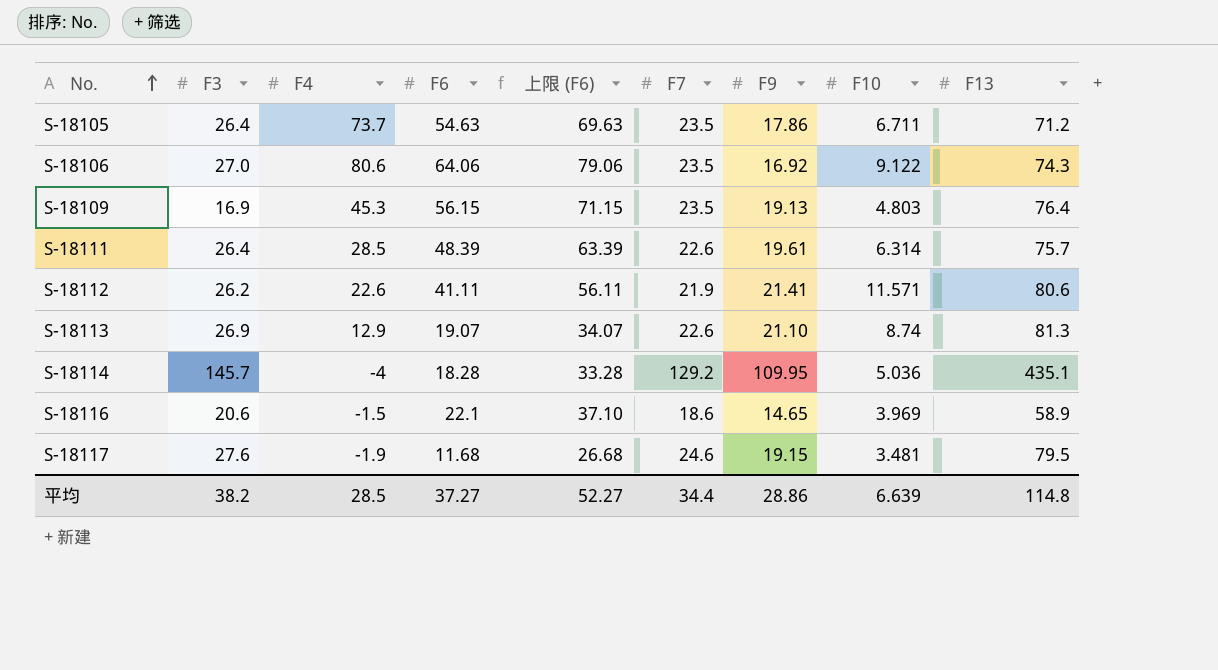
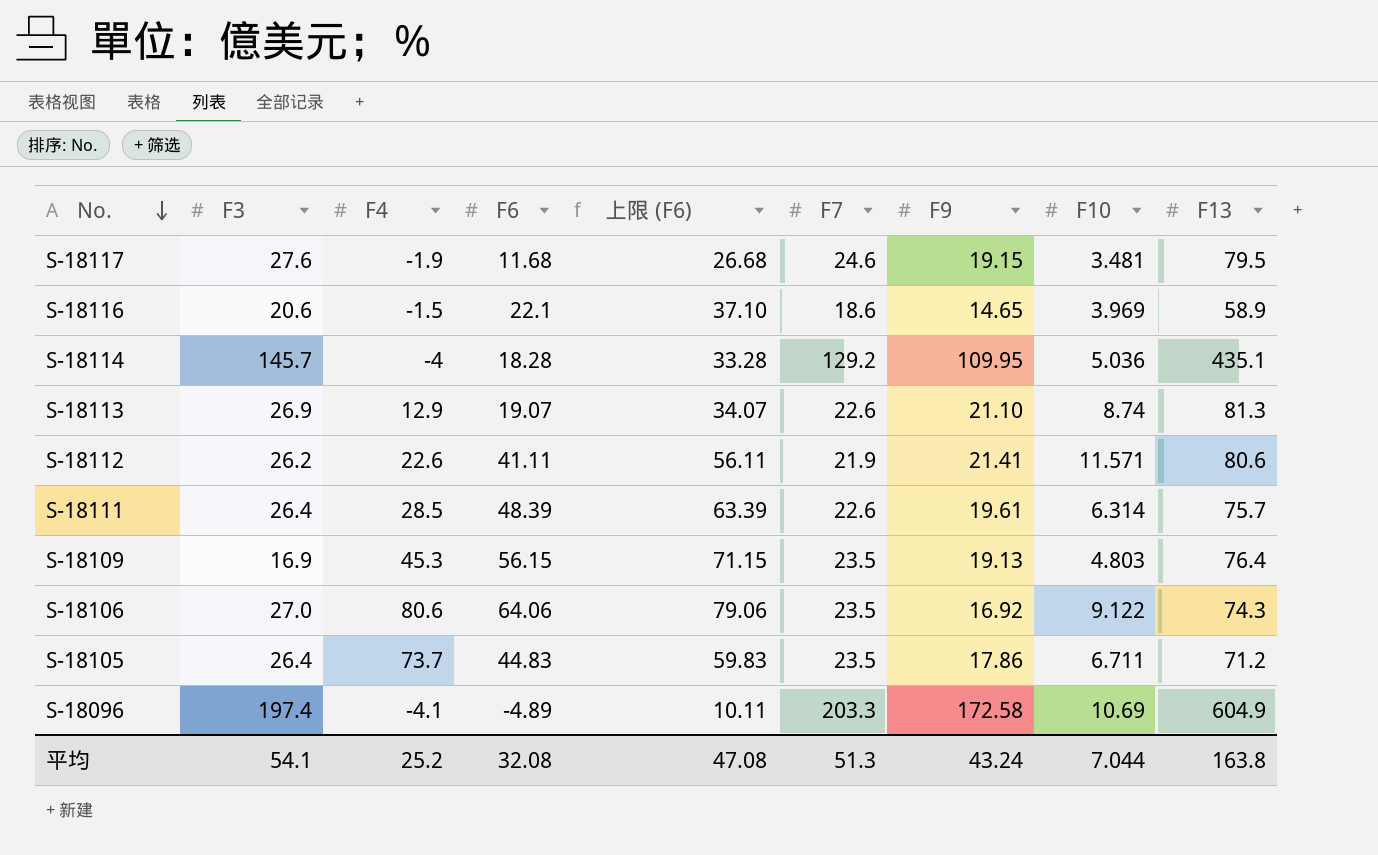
row order: No. ascending -> No. descending
S-18105 | F6: 54.63 -> 44.83
S-18105 | 上限 (F6): 69.63 -> 59.83
row S-18096: none -> 197.4 | -4.1 | -4.89 | 10.11 | 203.3 | 172.58 | 10.69 | 604.9
平均 | F3: 38.2 -> 54.1
平均 | F4: 28.5 -> 25.2
平均 | F6: 37.27 -> 32.08
平均 | 上限 (F6): 52.27 -> 47.08
平均 | F7: 34.4 -> 51.3
平均 | F9: 28.86 -> 43.24
平均 | F10: 6.639 -> 7.044
平均 | F13: 114.8 -> 163.8

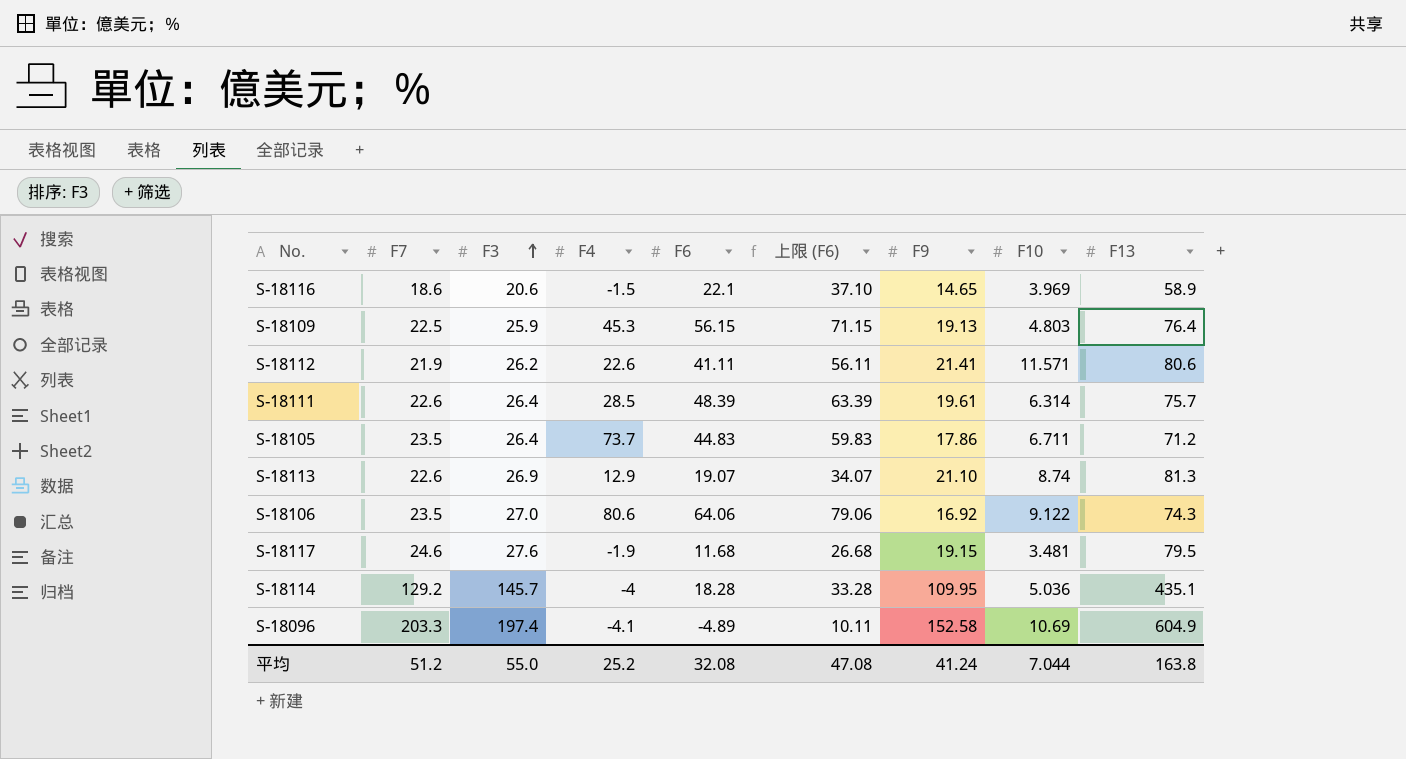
row order: No. descending -> F3 ascending
column F7 | position: 6 -> 2
S-18109 | F7: 23.5 -> 22.5
S-18109 | F3: 16.9 -> 25.9
S-18096 | F9: 172.58 -> 152.58
平均 | F7: 51.3 -> 51.2
平均 | F3: 54.1 -> 55.0
平均 | F9: 43.24 -> 41.24

